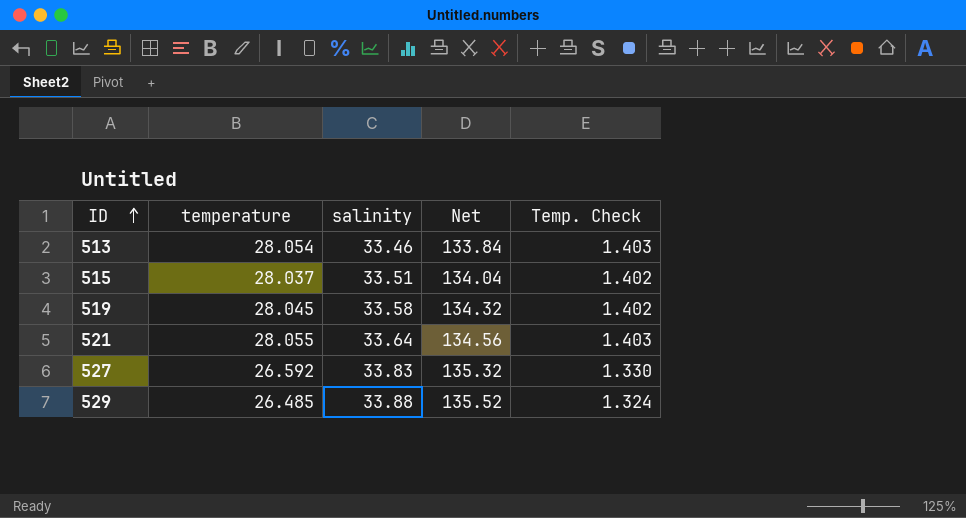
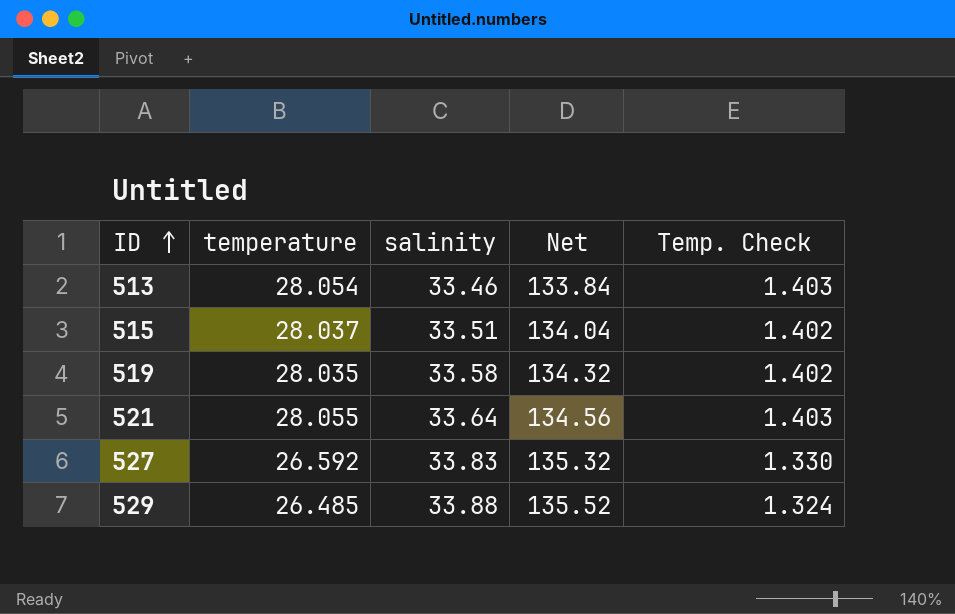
519 | temperature: 28.045 -> 28.035

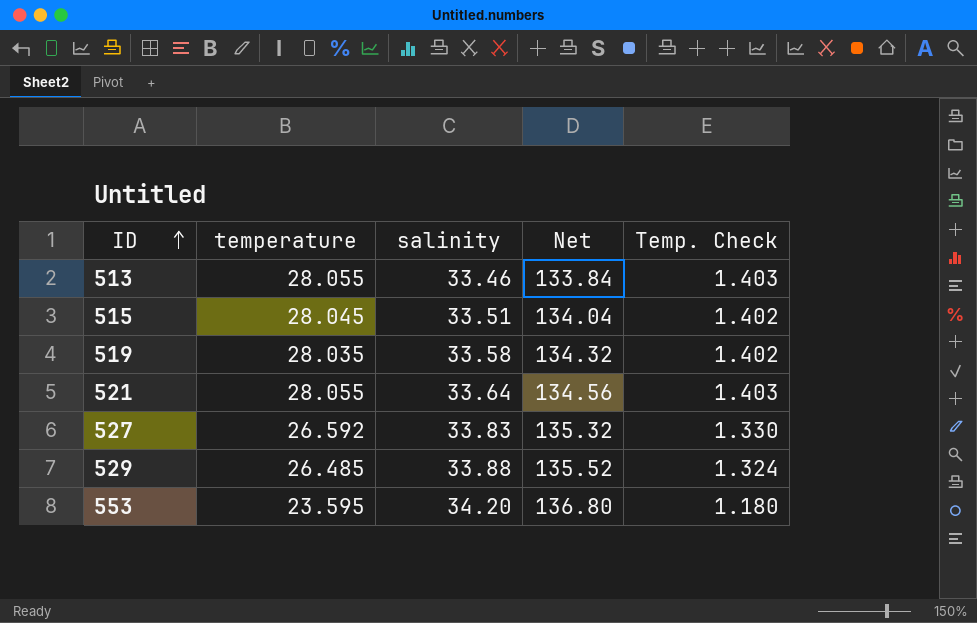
513 | temperature: 28.054 -> 28.055
515 | temperature: 28.037 -> 28.045
row 553: none -> 23.595 | 34.20 | 136.80 | 1.180

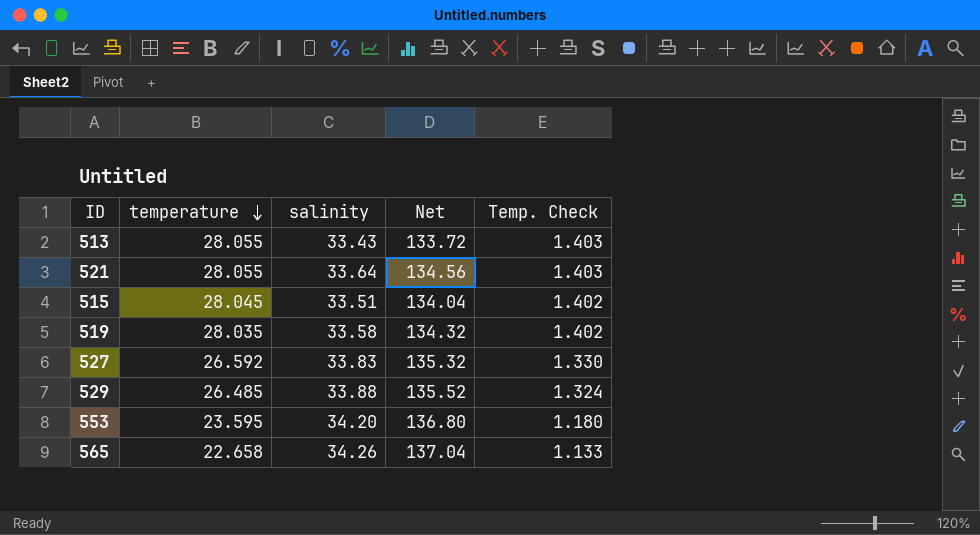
row order: ID ascending -> temperature descending
513 | salinity: 33.46 -> 33.43
513 | Net: 133.84 -> 133.72
row 565: none -> 22.658 | 34.26 | 137.04 | 1.133

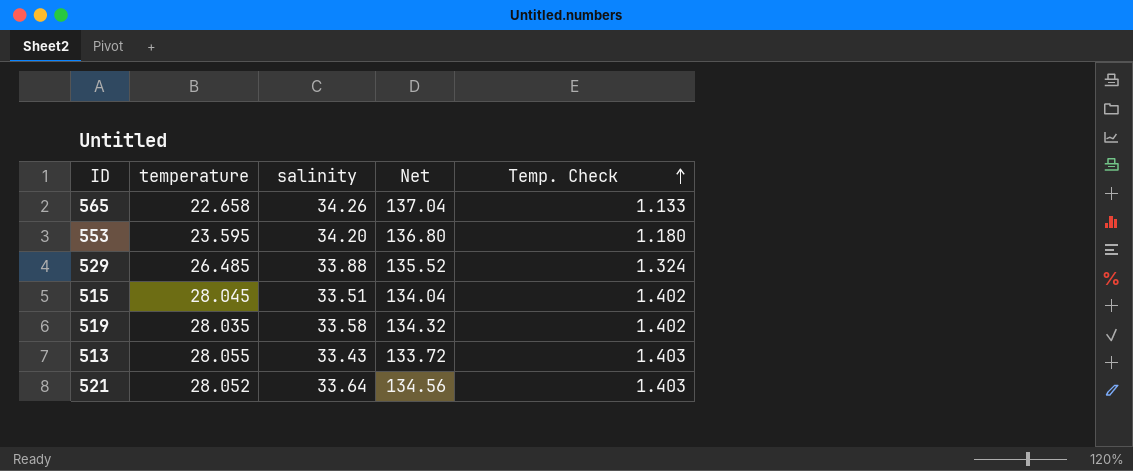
row order: temperature descending -> Temp. Check ascending
row 527: 26.592 | 33.83 | 135.32 | 1.330 -> none
521 | temperature: 28.055 -> 28.052

